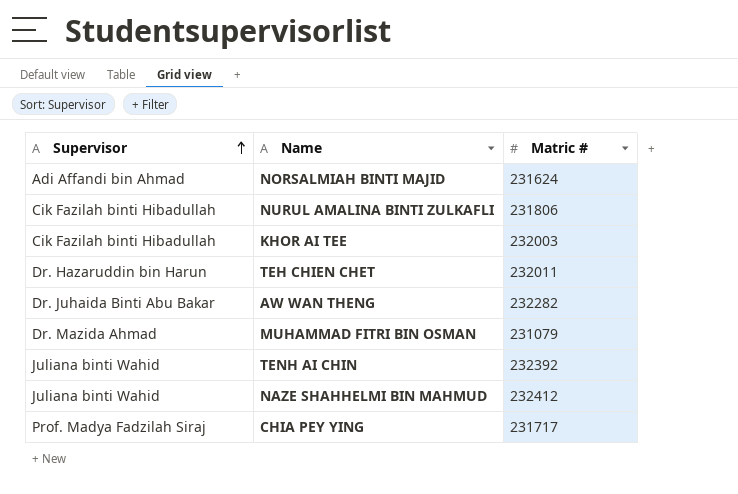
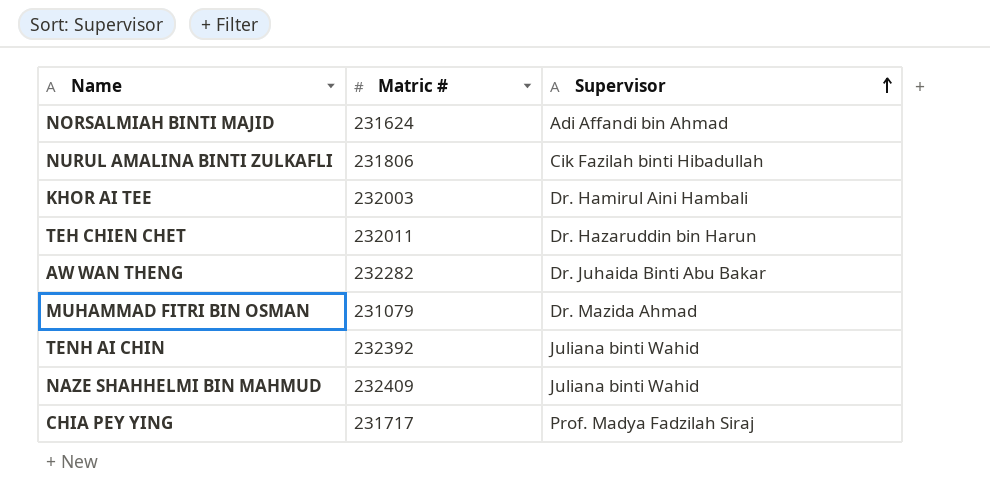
column Supervisor | position: 1 -> 3
KHOR AI TEE | Supervisor: Cik Fazilah binti Hibadullah -> Dr. Hamirul Aini Hambali
NAZE SHAHHELMI BIN MAHMUD | Matric #: 232412 -> 232409

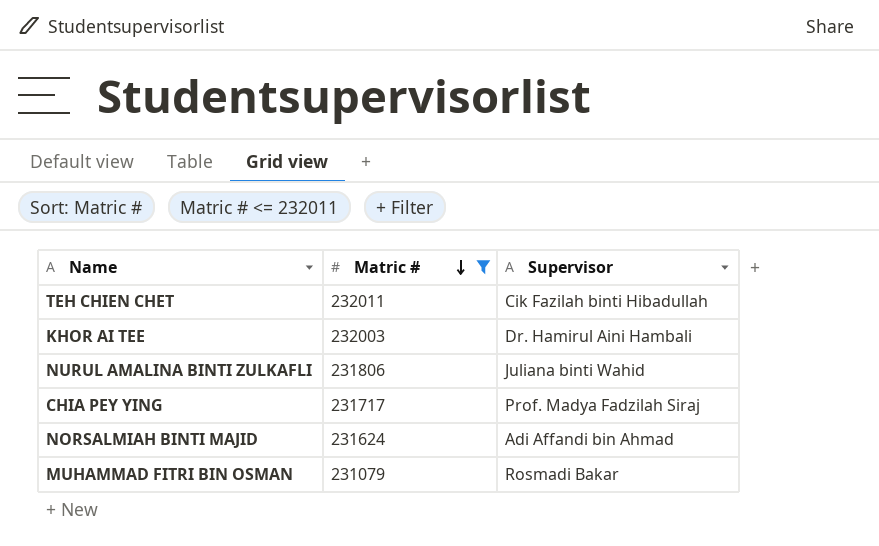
filter: none -> Matric # <= 232011
row order: Supervisor ascending -> Matric # descending
TEH CHIEN CHET | Supervisor: Dr. Hazaruddin bin Harun -> Cik Fazilah binti Hibadullah
NURUL AMALINA BINTI ZULKAFLI | Supervisor: Cik Fazilah binti Hibadullah -> Juliana binti Wahid
MUHAMMAD FITRI BIN OSMAN | Supervisor: Dr. Mazida Ahmad -> Rosmadi Bakar

